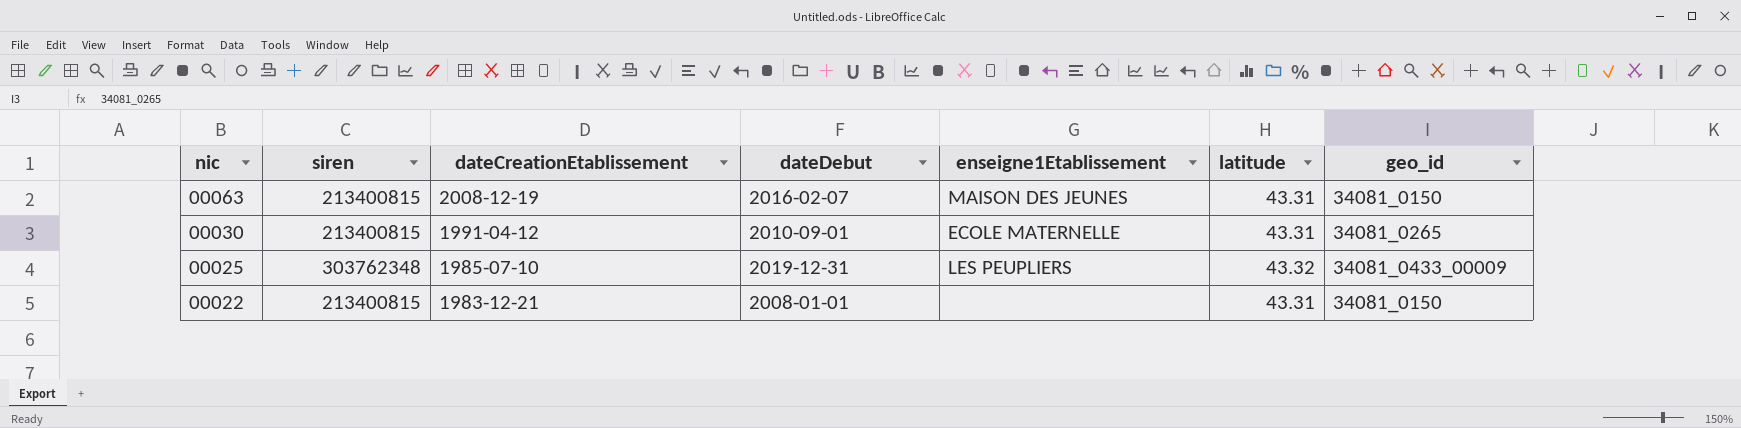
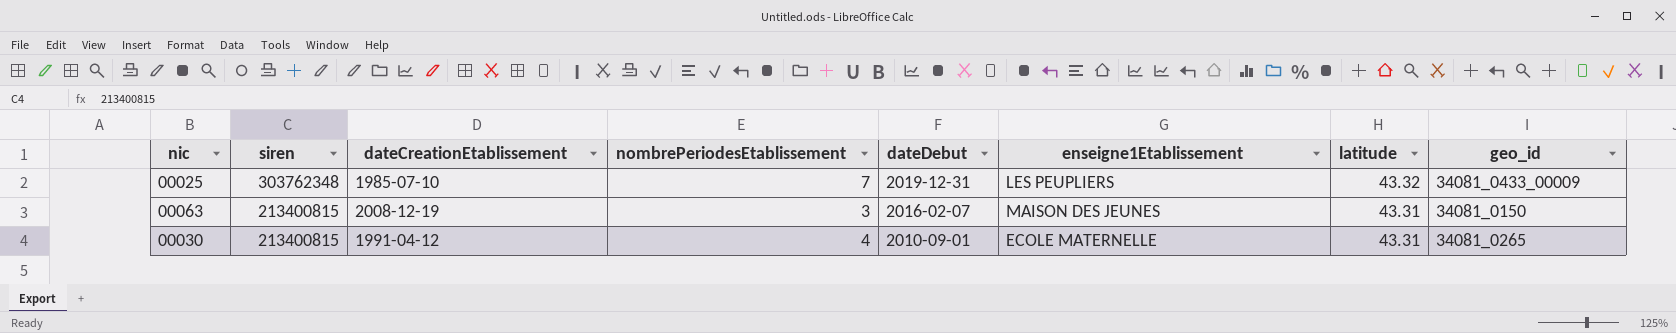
row order: nic descending -> siren descending
column nombrePeriodesEtablissement | position: none -> 4
row 00022: 213400815 | 1983-12-21 | 2008-01-01 | none | 43.31 | 34081_0150 -> none

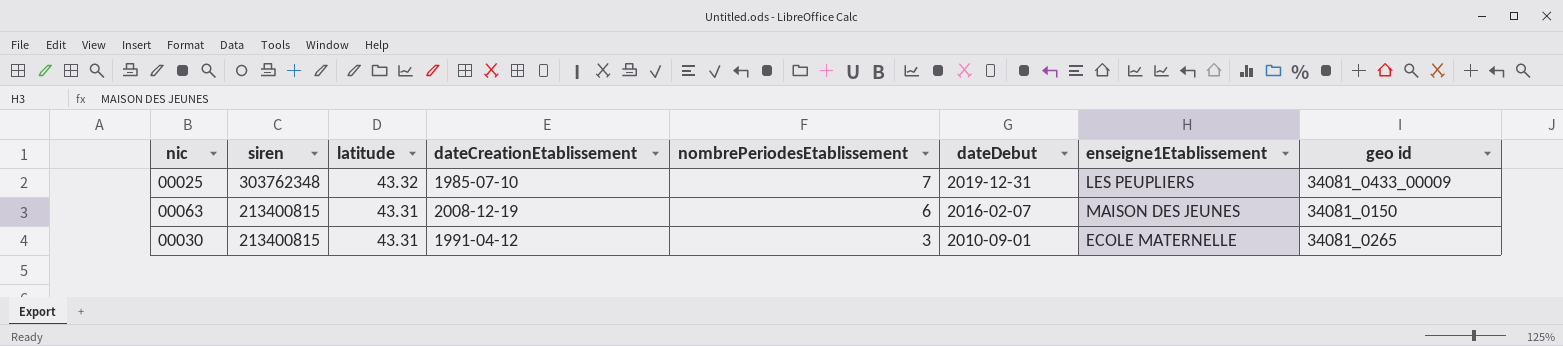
column latitude | position: 7 -> 3
column name: geo_id -> geo id
00063 | nombrePeriodesEtablissement: 3 -> 6
00030 | nombrePeriodesEtablissement: 4 -> 3

